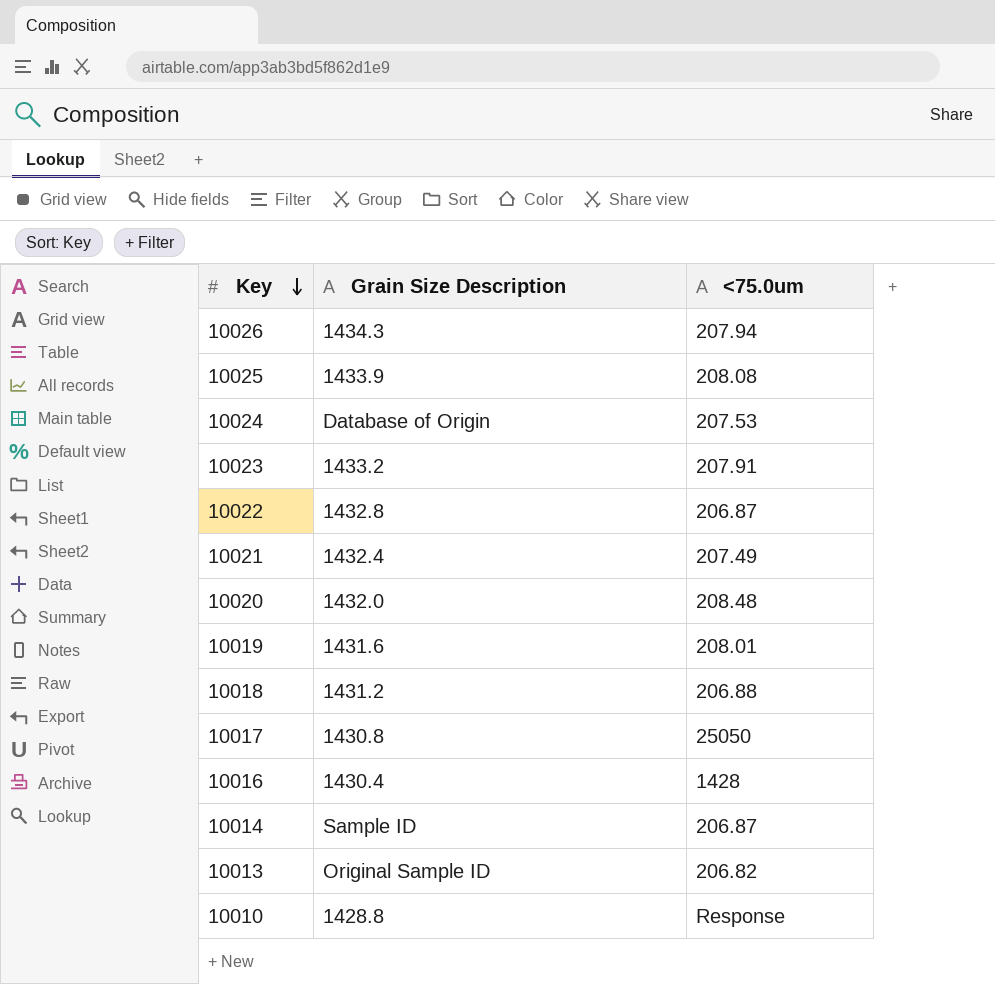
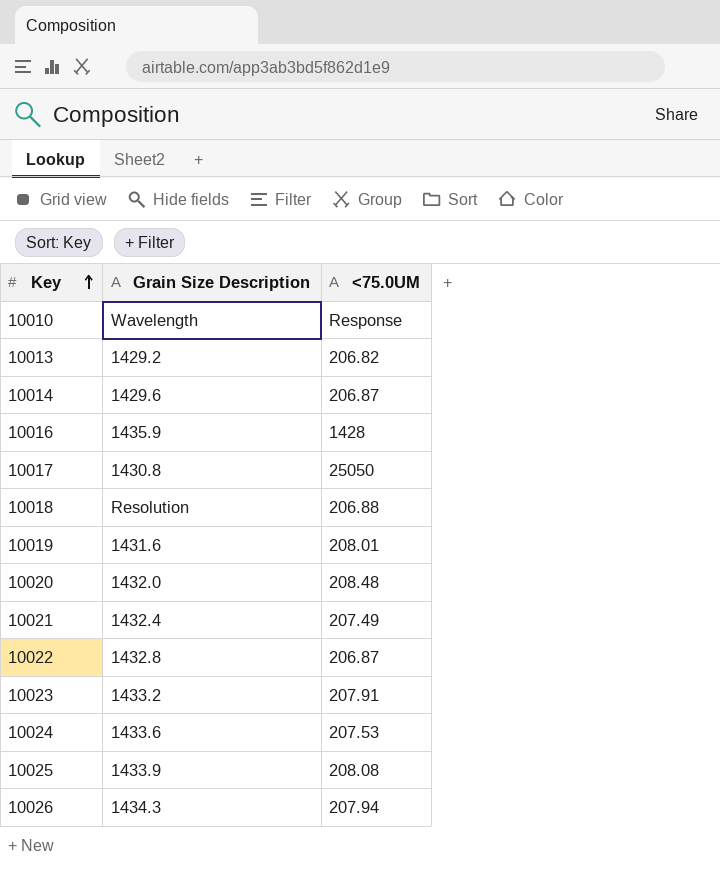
row order: Key descending -> Key ascending
column name: <75.0um -> <75.0UM
10010 | Grain Size Description: 1428.8 -> Wavelength
10013 | Grain Size Description: Original Sample ID -> 1429.2
10014 | Grain Size Description: Sample ID -> 1429.6
10016 | Grain Size Description: 1430.4 -> 1435.9
10018 | Grain Size Description: 1431.2 -> Resolution
10024 | Grain Size Description: Database of Origin -> 1433.6

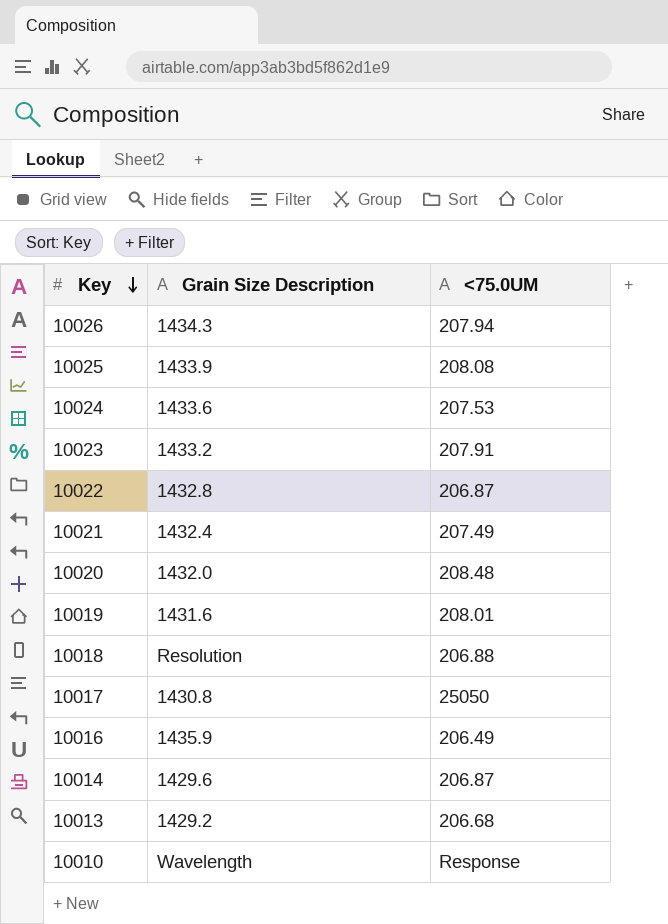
row order: Key ascending -> Key descending
10016 | <75.0UM: 1428 -> 206.49
10013 | <75.0UM: 206.82 -> 206.68

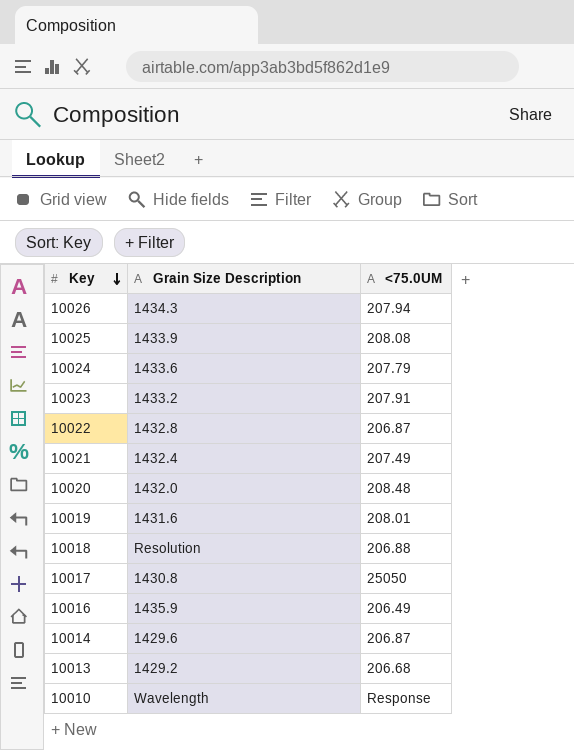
10024 | <75.0UM: 207.53 -> 207.79

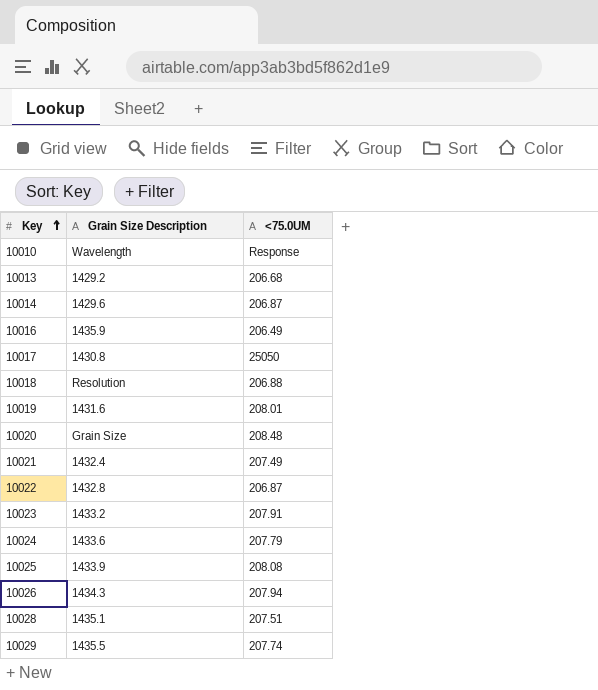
row order: Key descending -> Key ascending
10020 | Grain Size Description: 1432.0 -> Grain Size
row 10028: none -> 1435.1 | 207.51
row 10029: none -> 1435.5 | 207.74

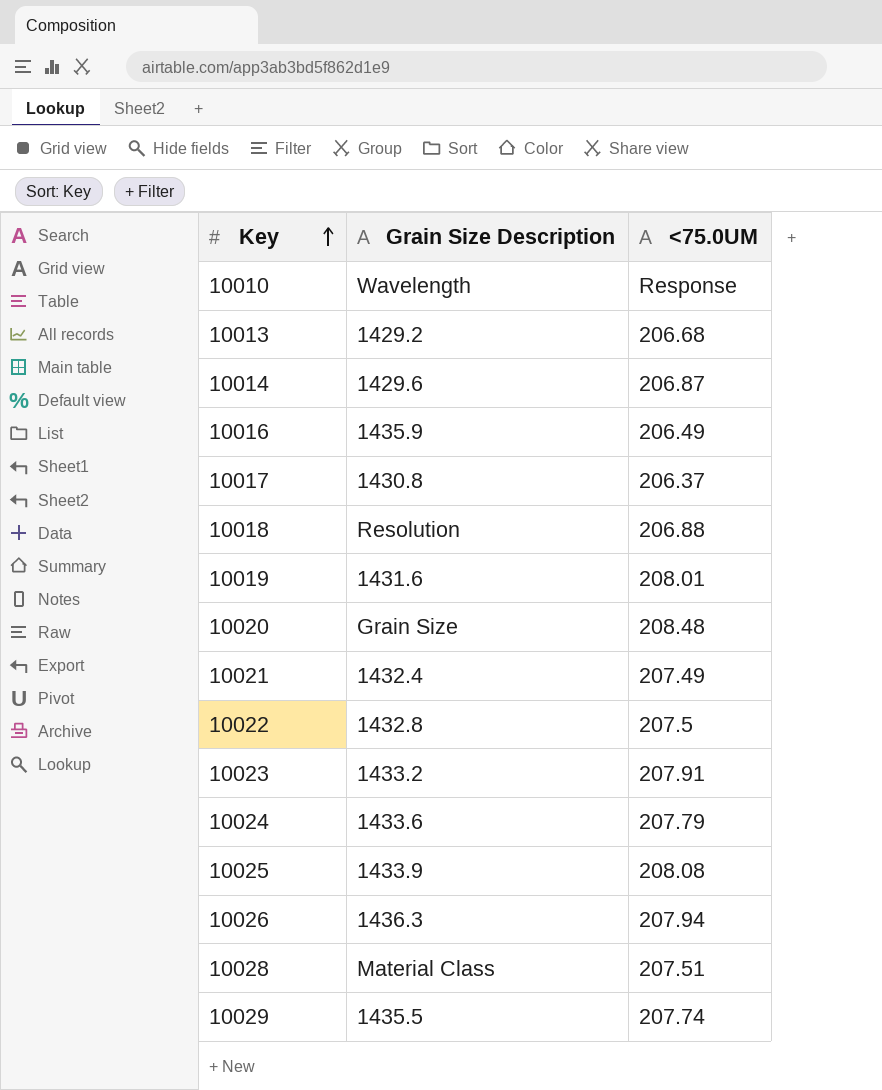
10017 | <75.0UM: 25050 -> 206.37
10022 | <75.0UM: 206.87 -> 207.5
10026 | Grain Size Description: 1434.3 -> 1436.3
10028 | Grain Size Description: 1435.1 -> Material Class

